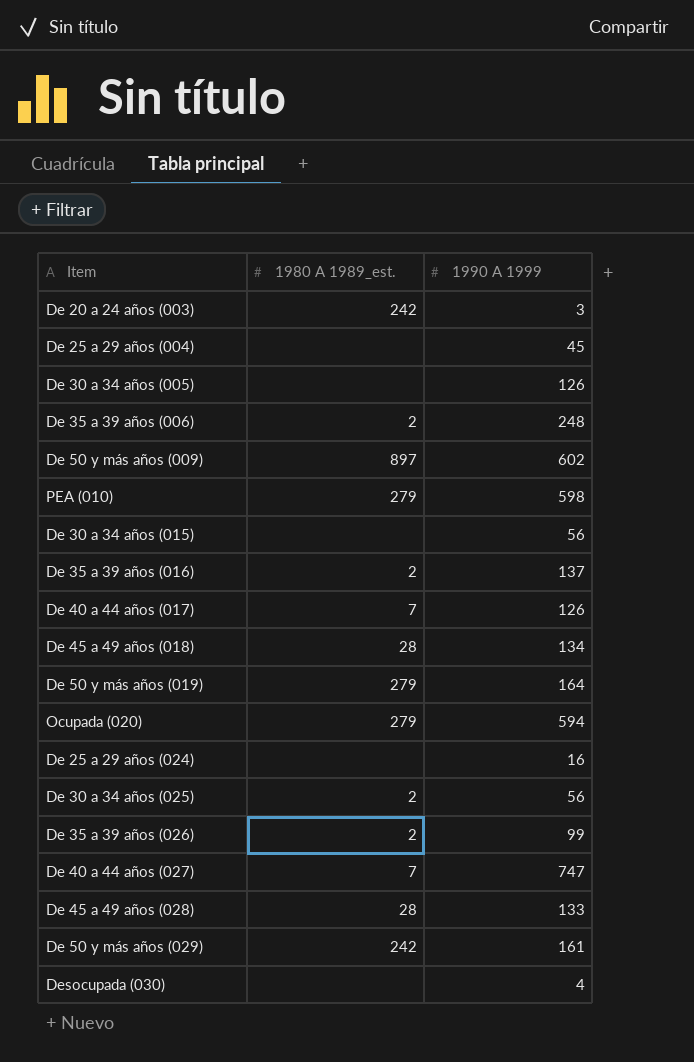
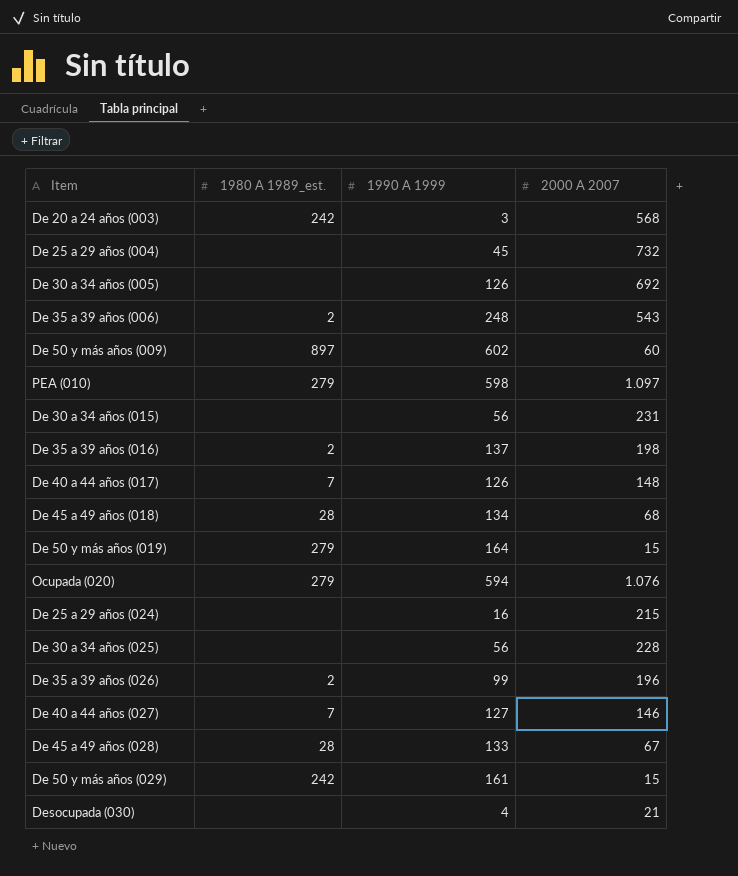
column 2000 A 2007 | position: none -> 4
De 30 a 34 años (025) | 1980 A 1989_est.: 2 -> none
De 40 a 44 años (027) | 1990 A 1999: 747 -> 127

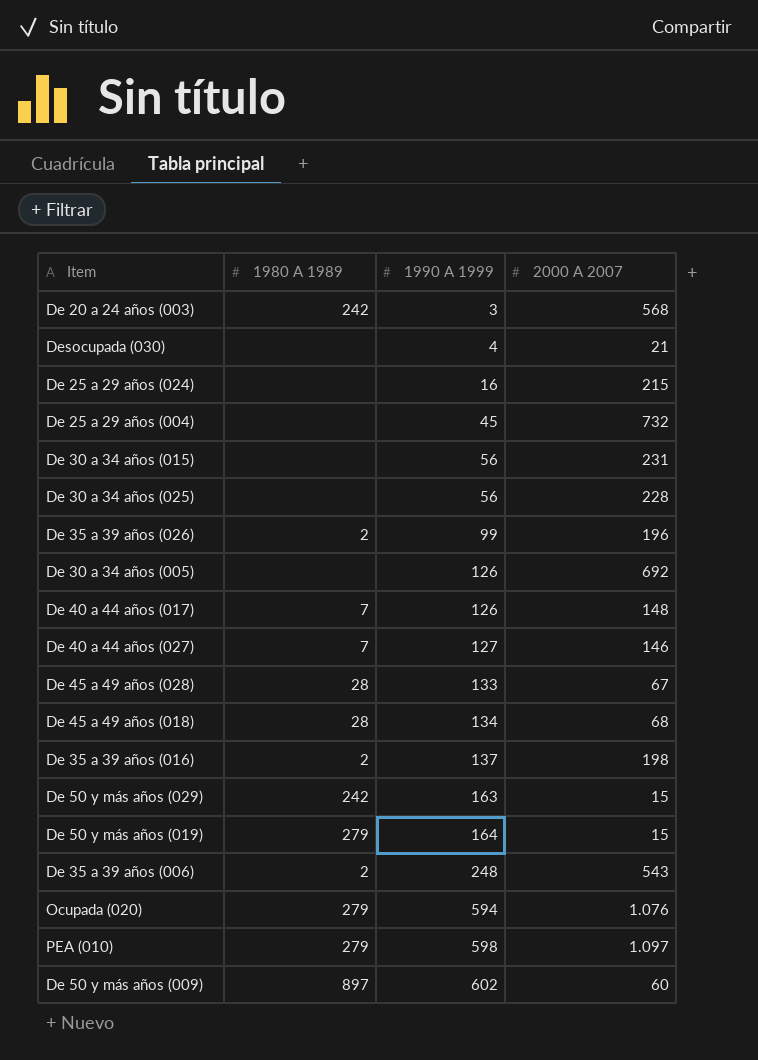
row order: none -> 1990 A 1999 ascending
column name: 1980 A 1989_est. -> 1980 A 1989
De 50 y más años (029) | 1990 A 1999: 161 -> 163

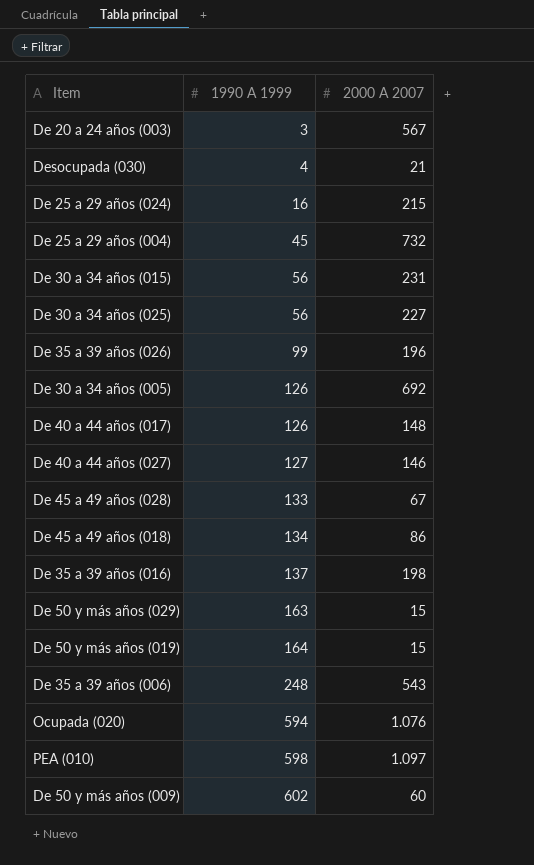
column 1980 A 1989 | position: 2 -> none
De 20 a 24 años (003) | 2000 A 2007: 568 -> 567
De 30 a 34 años (025) | 2000 A 2007: 228 -> 227
De 45 a 49 años (018) | 2000 A 2007: 68 -> 86

